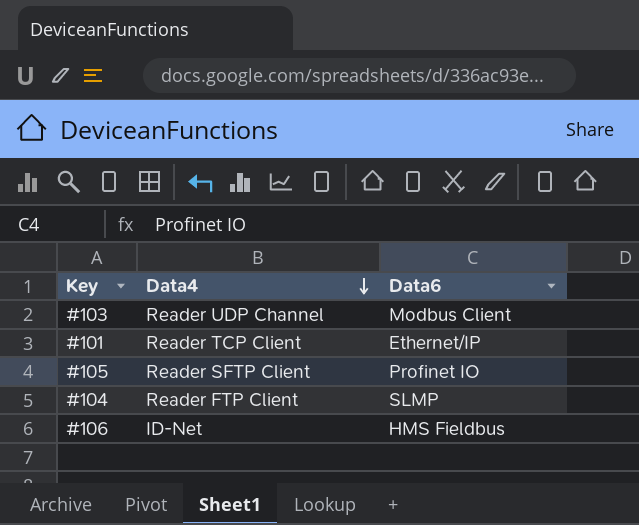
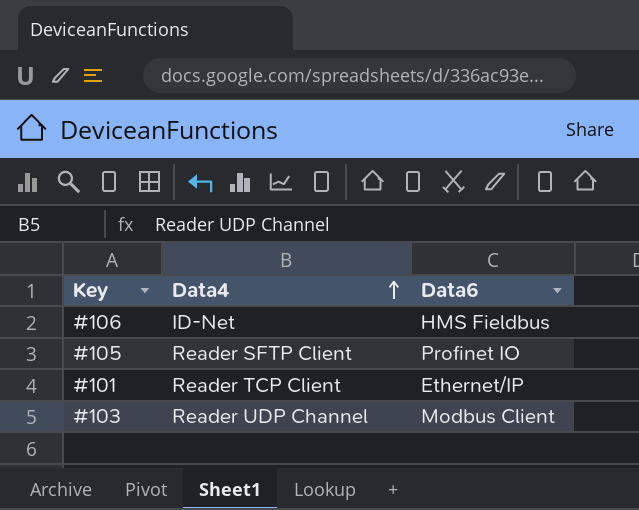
row order: Data4 descending -> Data4 ascending
row #104: Reader FTP Client | SLMP -> none

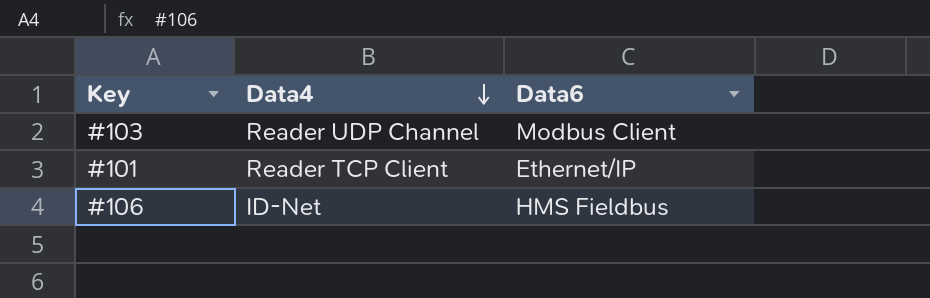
row order: Data4 ascending -> Data4 descending
row #105: Reader SFTP Client | Profinet IO -> none

